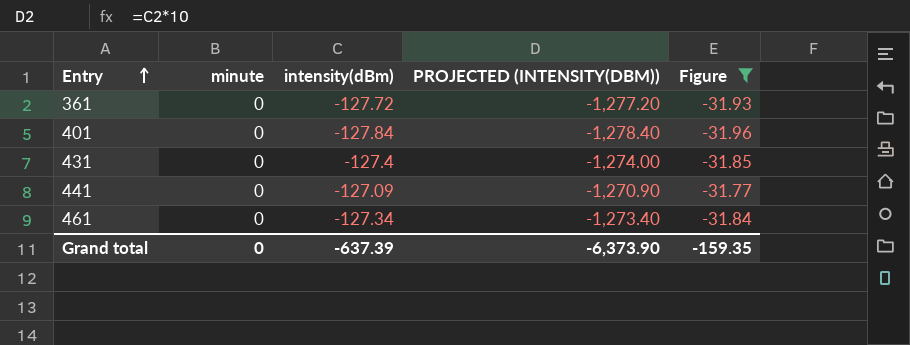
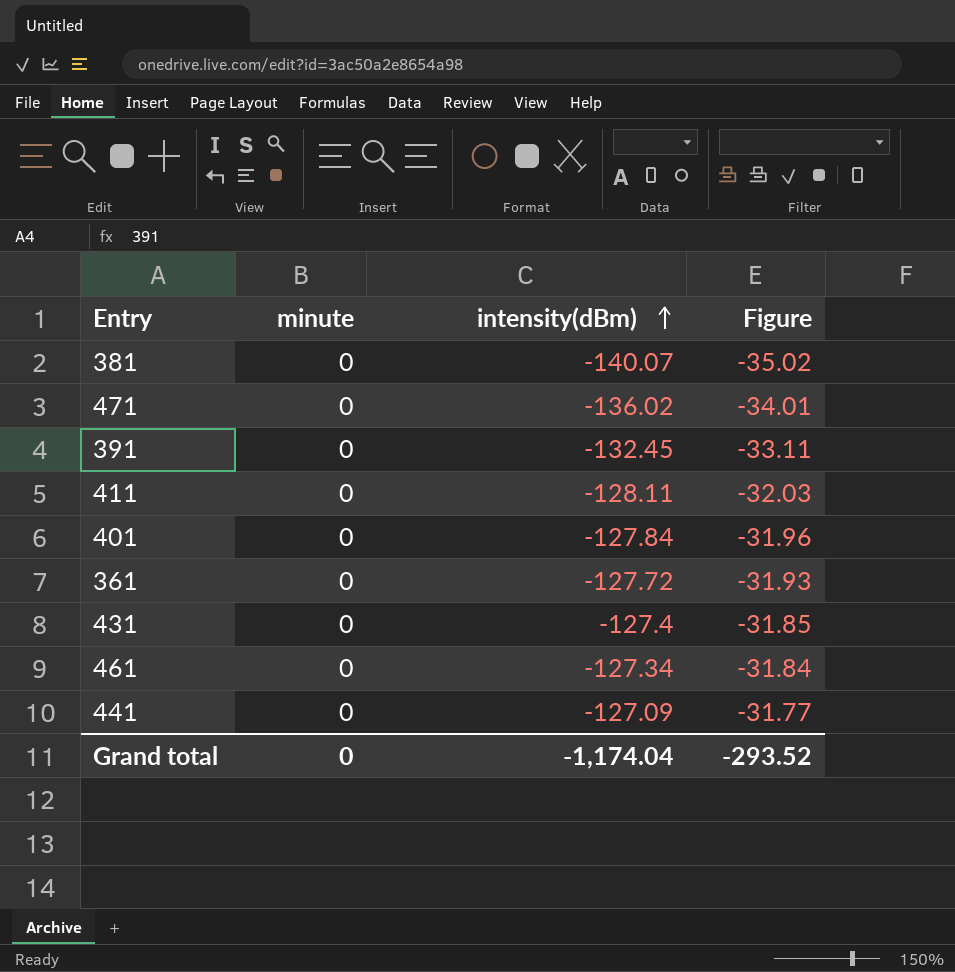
filter: Figure >= -31.96 -> none
row order: Entry ascending -> intensity(dBm) ascending
column PROJECTED (INTENSITY(DBM)) | formula: [intensity(dBm)] * 10 -> none
Grand total | intensity(dBm): -637.39 -> -1,174.04
Grand total | Figure: -159.35 -> -293.52

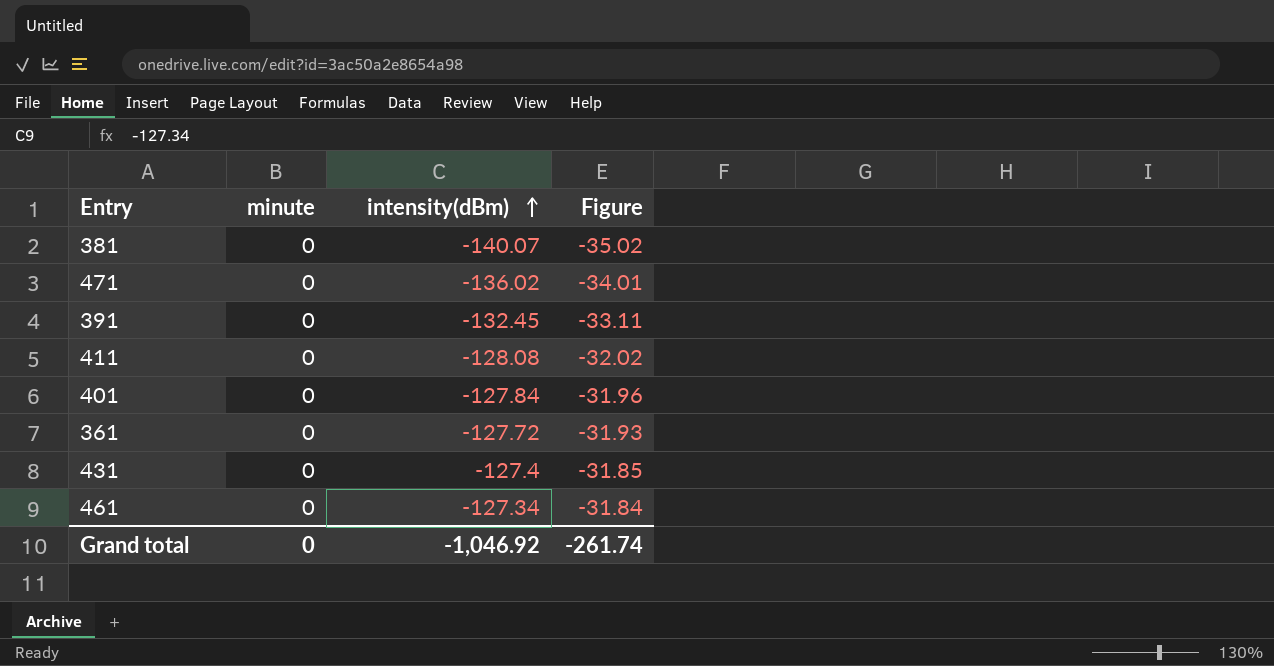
row 441: 0 | -127.09 | -31.77 -> none
411 | intensity(dBm): -128.11 -> -128.08
411 | Figure: -32.03 -> -32.02
Grand total | intensity(dBm): -1,174.04 -> -1,046.92
Grand total | Figure: -293.52 -> -261.74

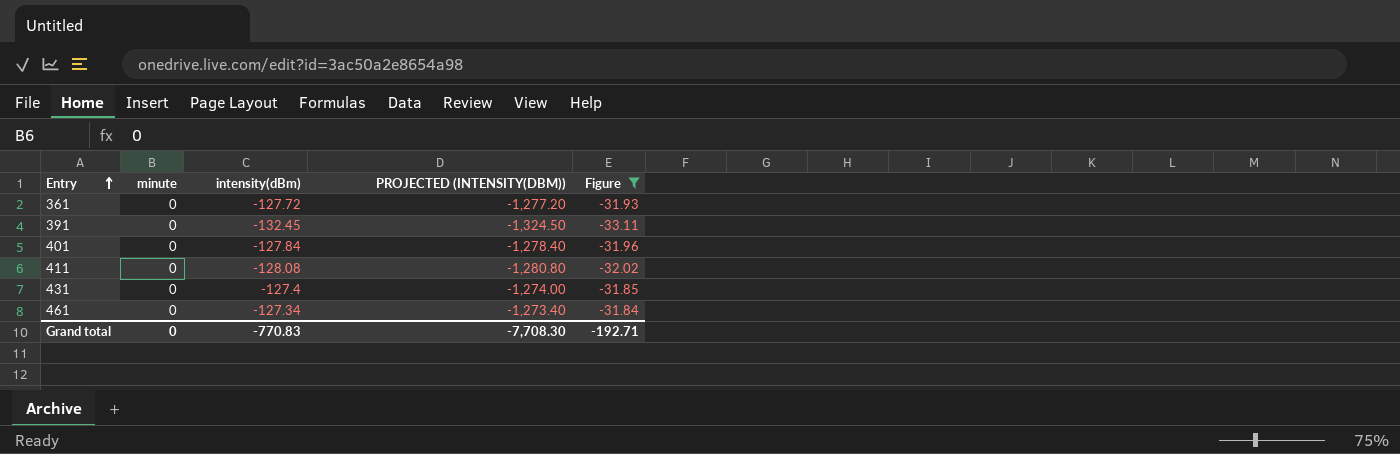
filter: none -> Figure >= -33.11
row order: intensity(dBm) ascending -> Entry ascending
column PROJECTED (INTENSITY(DBM)) | formula: none -> [intensity(dBm)] * 10
Grand total | intensity(dBm): -1,046.92 -> -770.83
Grand total | Figure: -261.74 -> -192.71

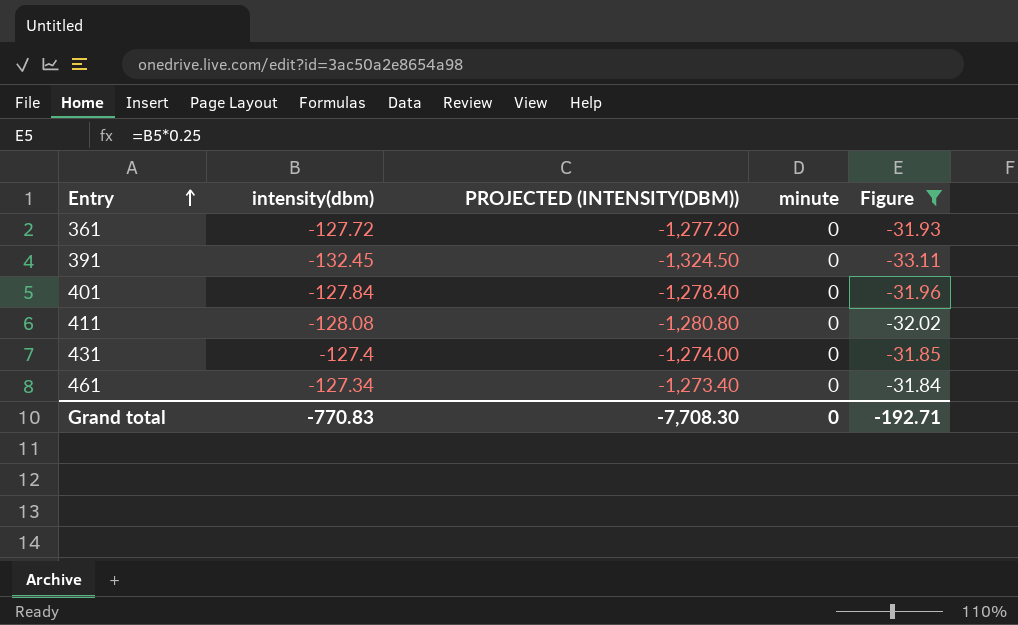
column name: intensity(dBm) -> intensity(dbm)
column minute | position: 2 -> 4

